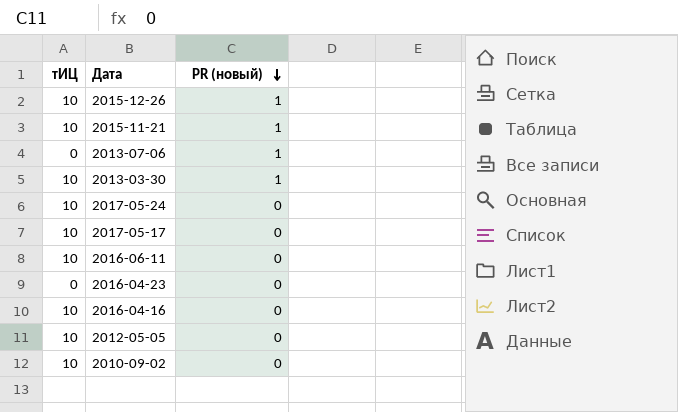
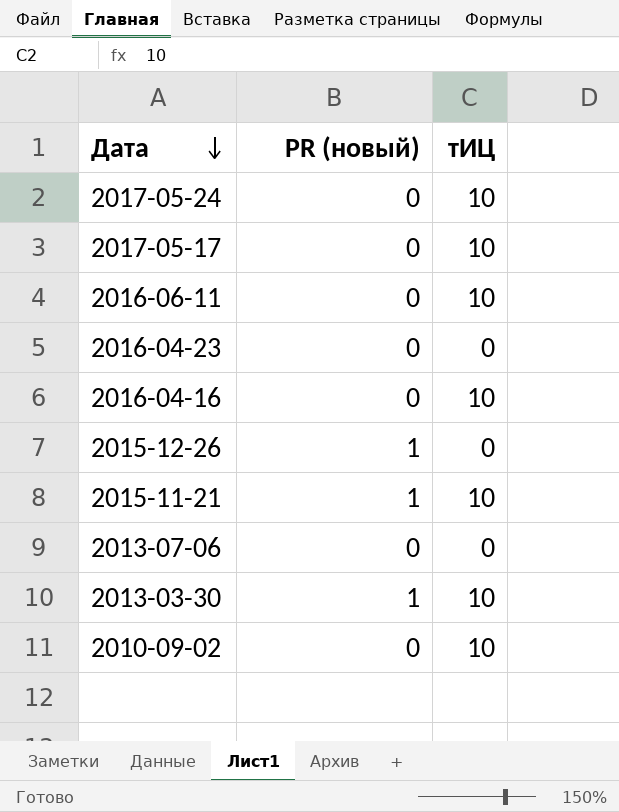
row order: PR (новый) descending -> Дата descending
column тИЦ | position: 1 -> 3
row 2012-05-05: 10 | 0 -> none
2015-12-26 | тИЦ: 10 -> 0
2013-07-06 | PR (новый): 1 -> 0

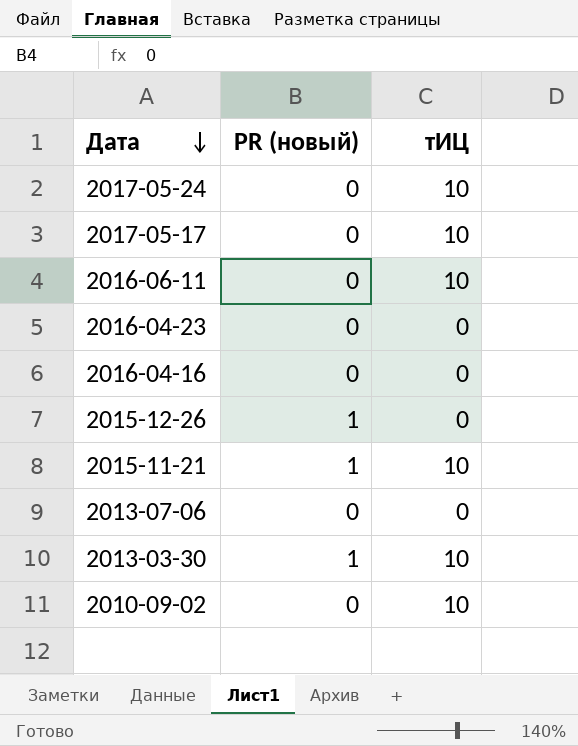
2016-04-16 | тИЦ: 10 -> 0

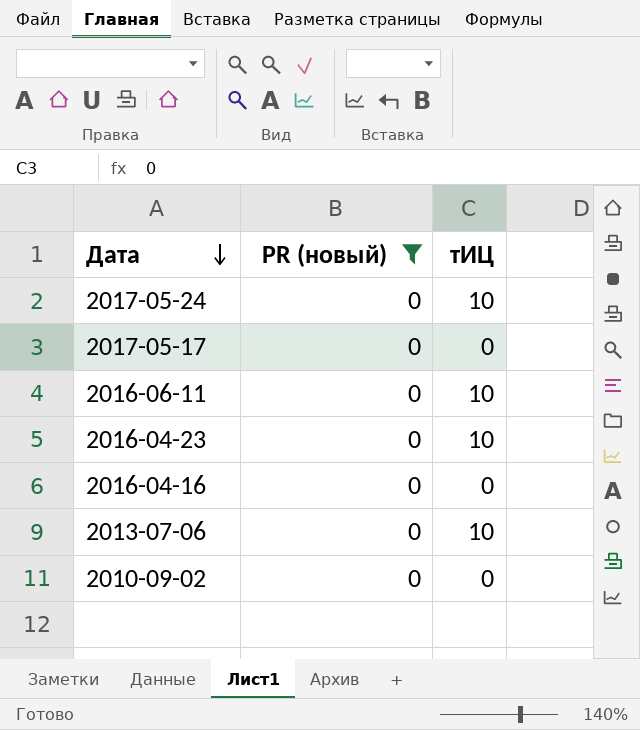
filter: none -> PR (новый) = 0
2017-05-17 | тИЦ: 10 -> 0
2016-04-23 | тИЦ: 0 -> 10
2013-07-06 | тИЦ: 0 -> 10
2010-09-02 | тИЦ: 10 -> 0

